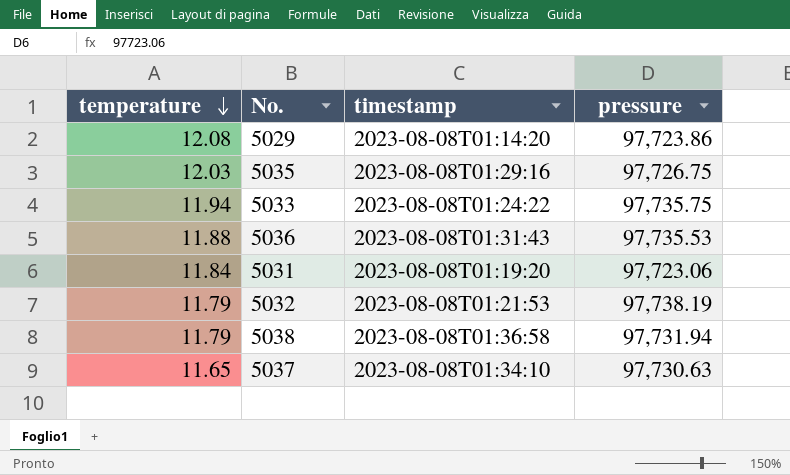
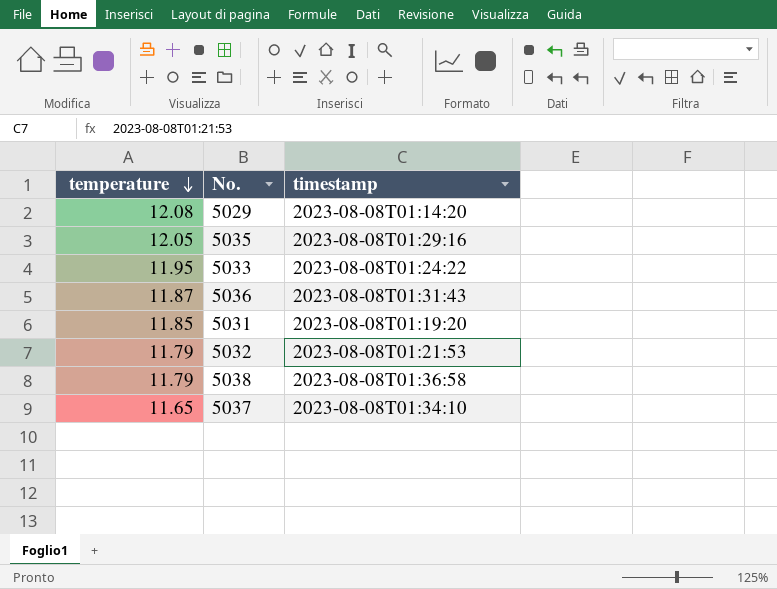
column pressure | position: 4 -> none
5035 | temperature: 12.03 -> 12.05
5033 | temperature: 11.94 -> 11.95
5036 | temperature: 11.88 -> 11.87
5031 | temperature: 11.84 -> 11.85

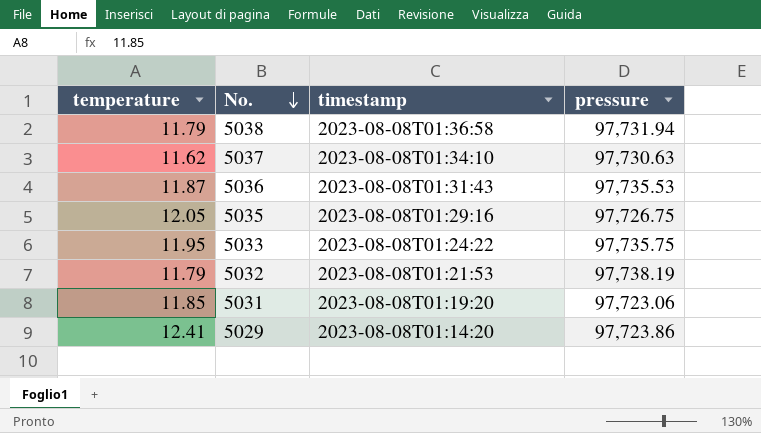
row order: temperature descending -> No. descending
column pressure | position: none -> 4
5037 | temperature: 11.65 -> 11.62
5029 | temperature: 12.08 -> 12.41

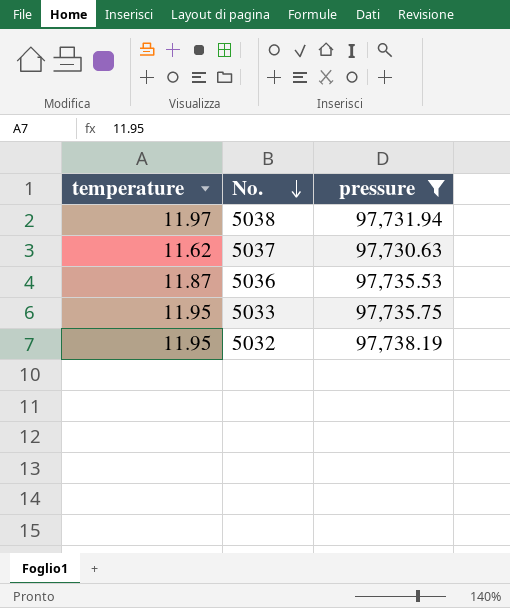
filter: none -> pressure >= 97,730.63
column timestamp | position: 3 -> none
5038 | temperature: 11.79 -> 11.97
5032 | temperature: 11.79 -> 11.95

